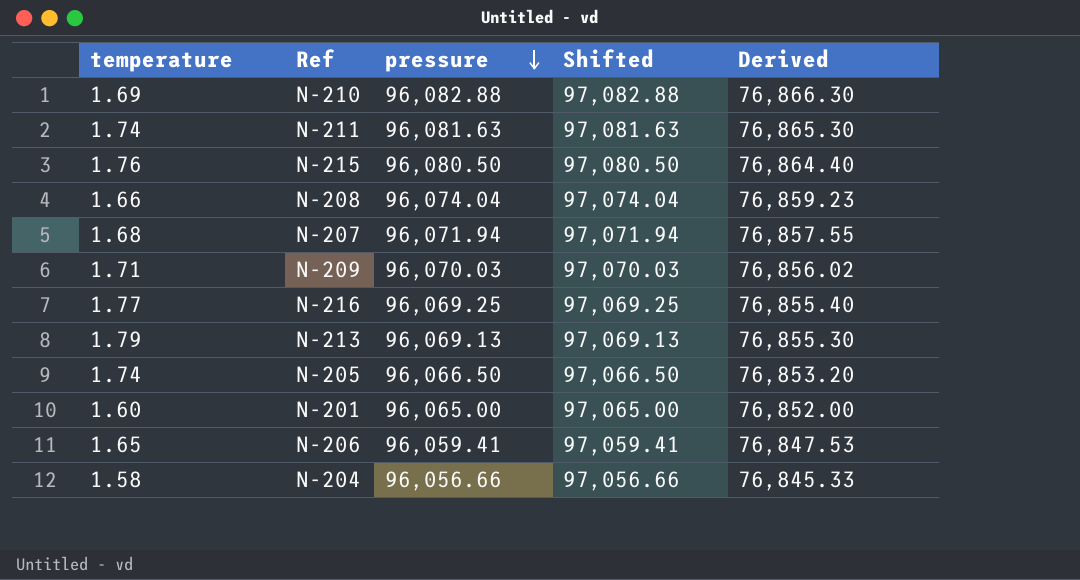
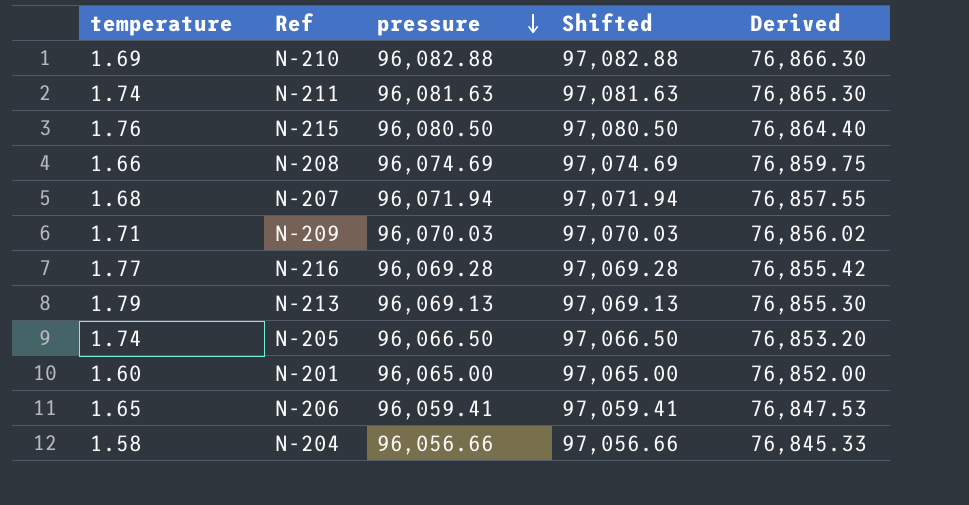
N-208 | pressure: 96,074.04 -> 96,074.69
N-208 | Shifted: 97,074.04 -> 97,074.69
N-208 | Derived: 76,859.23 -> 76,859.75
N-216 | pressure: 96,069.25 -> 96,069.28
N-216 | Shifted: 97,069.25 -> 97,069.28
N-216 | Derived: 76,855.40 -> 76,855.42

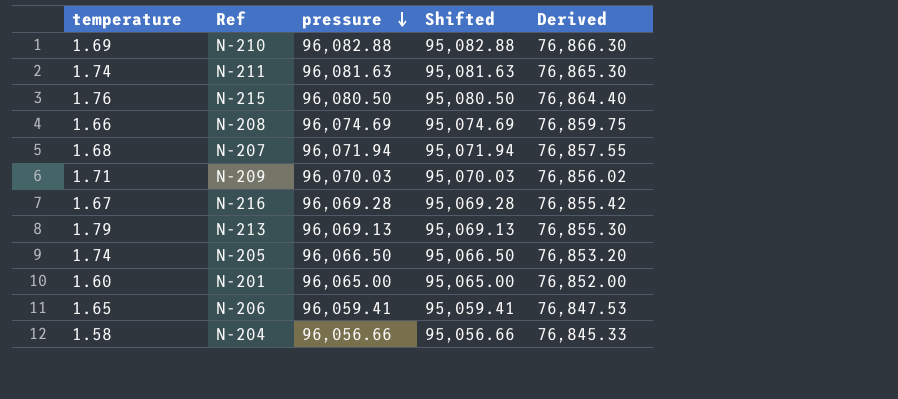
column Shifted | formula: [pressure] + 1000 -> [pressure] - 1000
N-216 | temperature: 1.77 -> 1.67

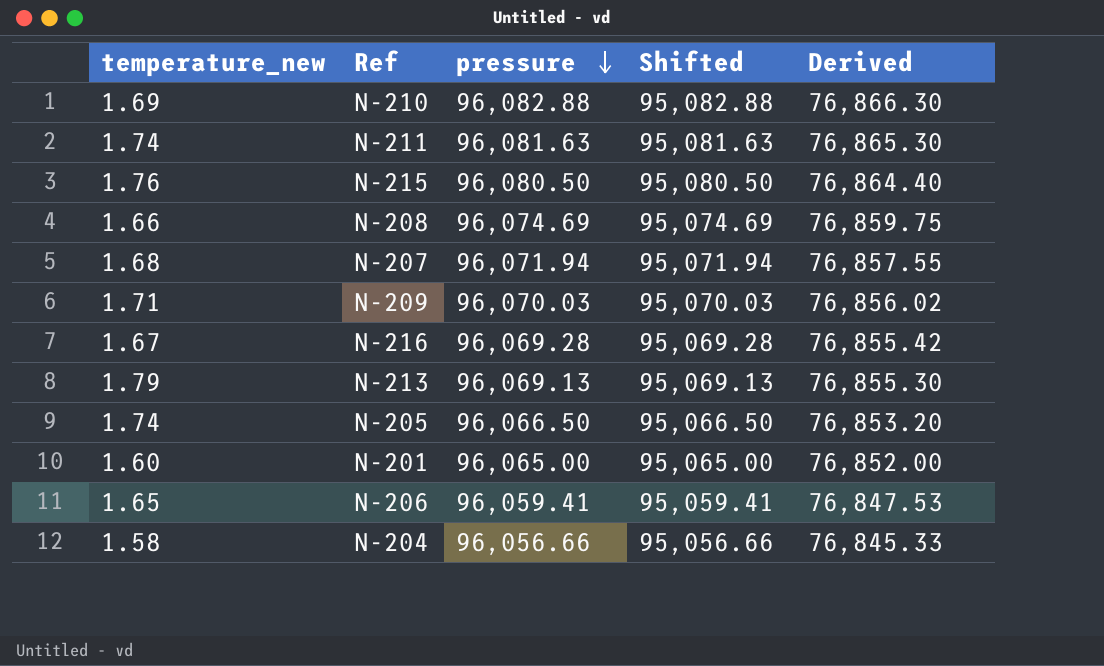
column name: temperature -> temperature_new

